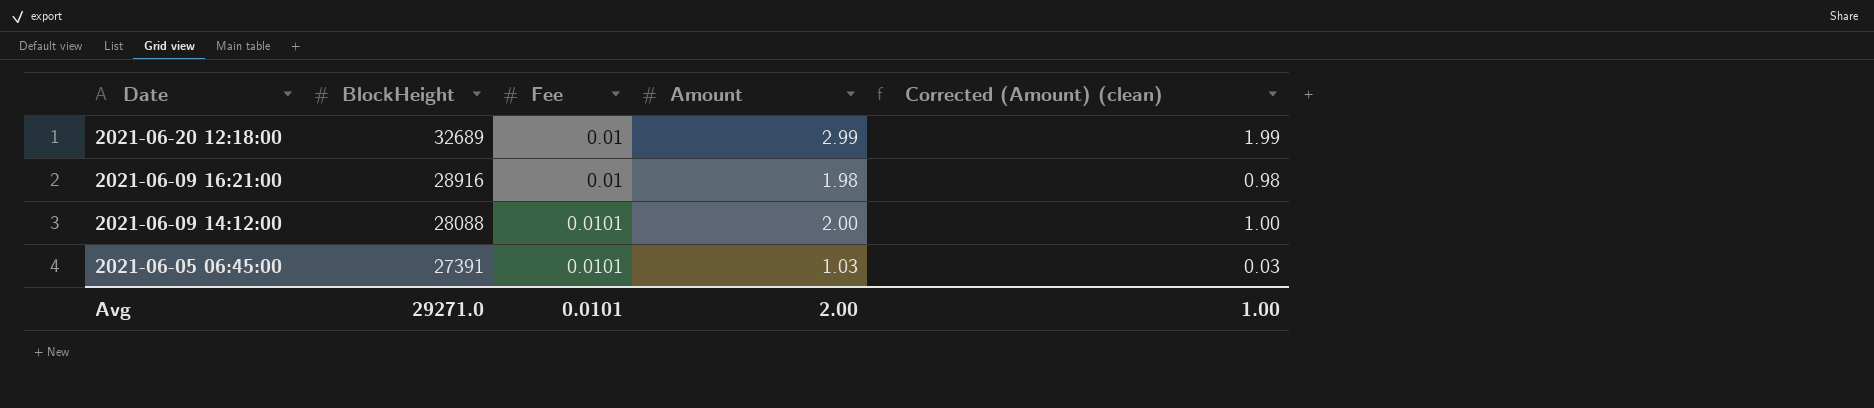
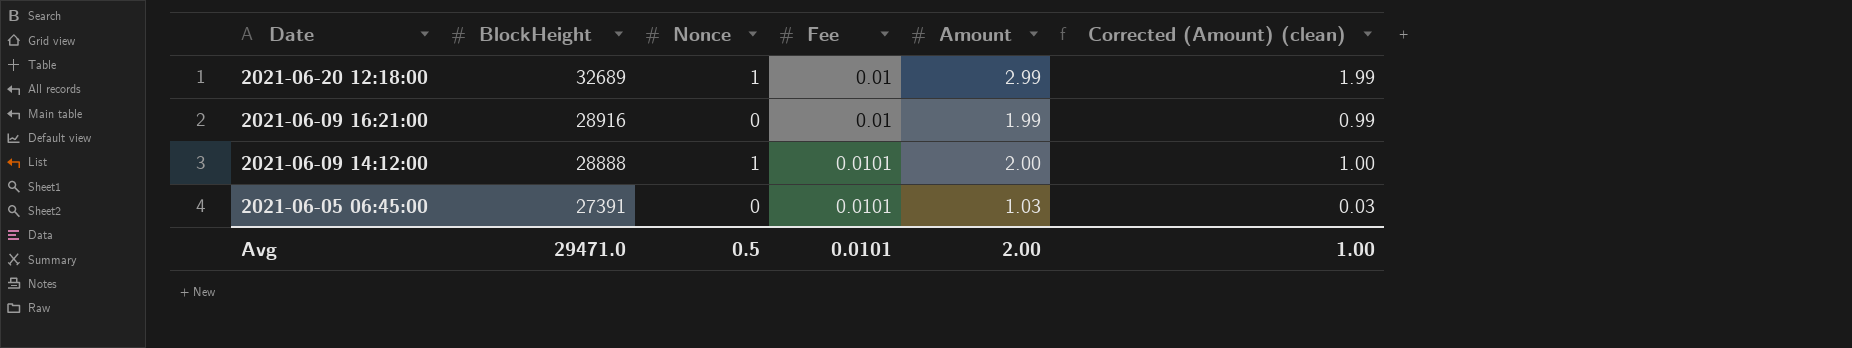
column Nonce | position: none -> 3
2021-06-09 16:21:00 | Amount: 1.98 -> 1.99
2021-06-09 16:21:00 | Corrected (Amount) (clean): 0.98 -> 0.99
2021-06-09 14:12:00 | BlockHeight: 28088 -> 28888
Avg | BlockHeight: 29271.0 -> 29471.0

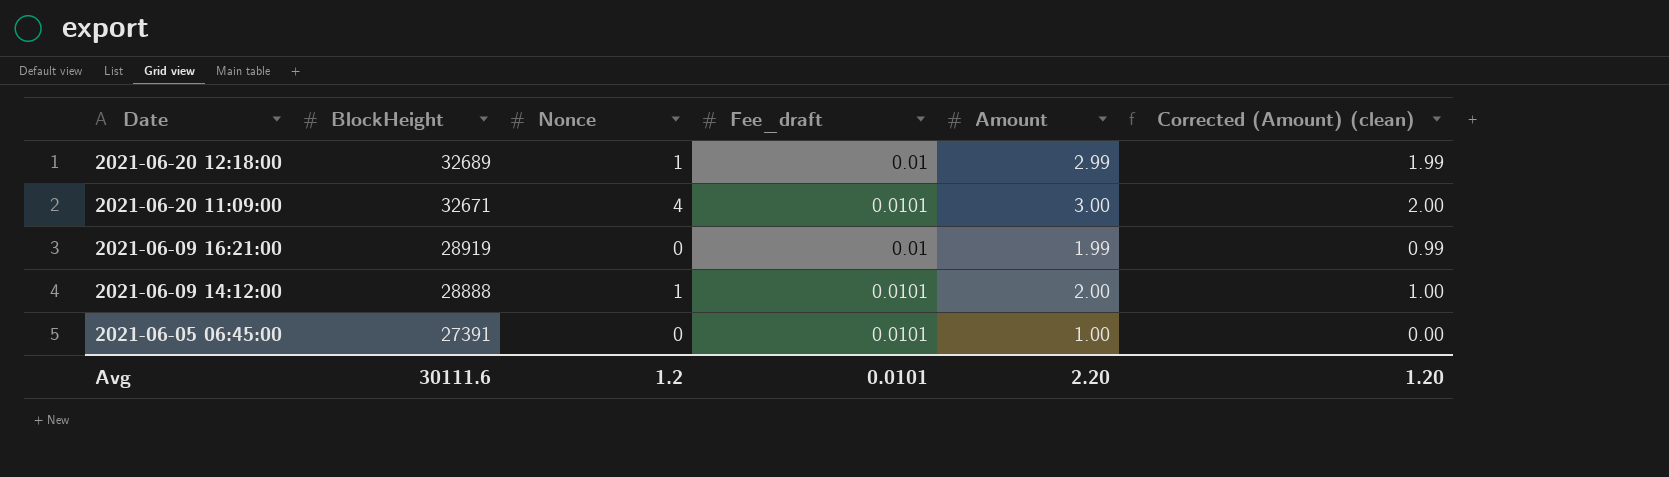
column name: Fee -> Fee_draft
row 2021-06-20 11:09:00: none -> 32671 | 4 | 0.0101 | 3.00 | 2.00
2021-06-09 16:21:00 | BlockHeight: 28916 -> 28919
2021-06-05 06:45:00 | Amount: 1.03 -> 1.00
2021-06-05 06:45:00 | Corrected (Amount) (clean): 0.03 -> 0.00
Avg | BlockHeight: 29471.0 -> 30111.6
Avg | Nonce: 0.5 -> 1.2
Avg | Amount: 2.00 -> 2.20
Avg | Corrected (Amount) (clean): 1.00 -> 1.20

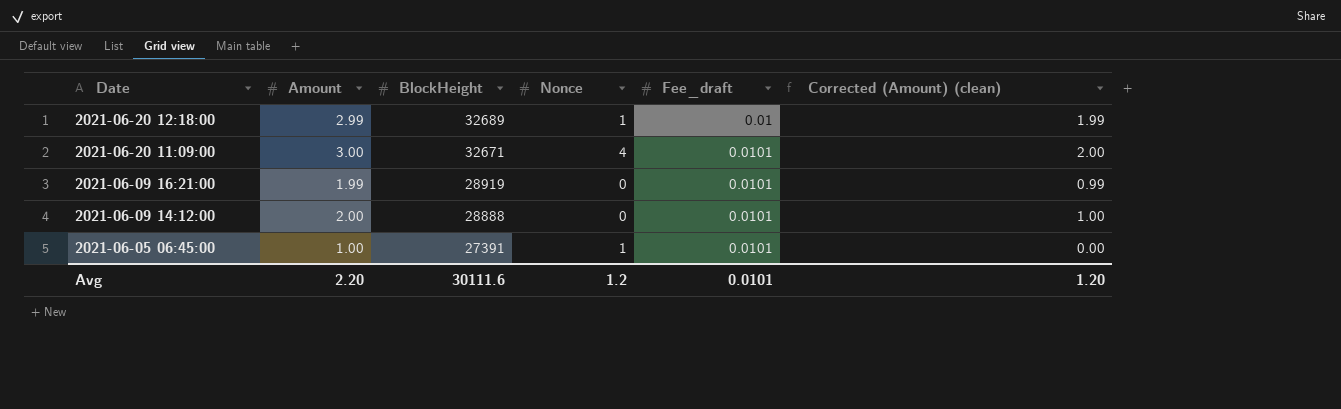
column Amount | position: 5 -> 2
2021-06-09 16:21:00 | Fee_draft: 0.01 -> 0.0101
2021-06-09 14:12:00 | Nonce: 1 -> 0
2021-06-05 06:45:00 | Nonce: 0 -> 1

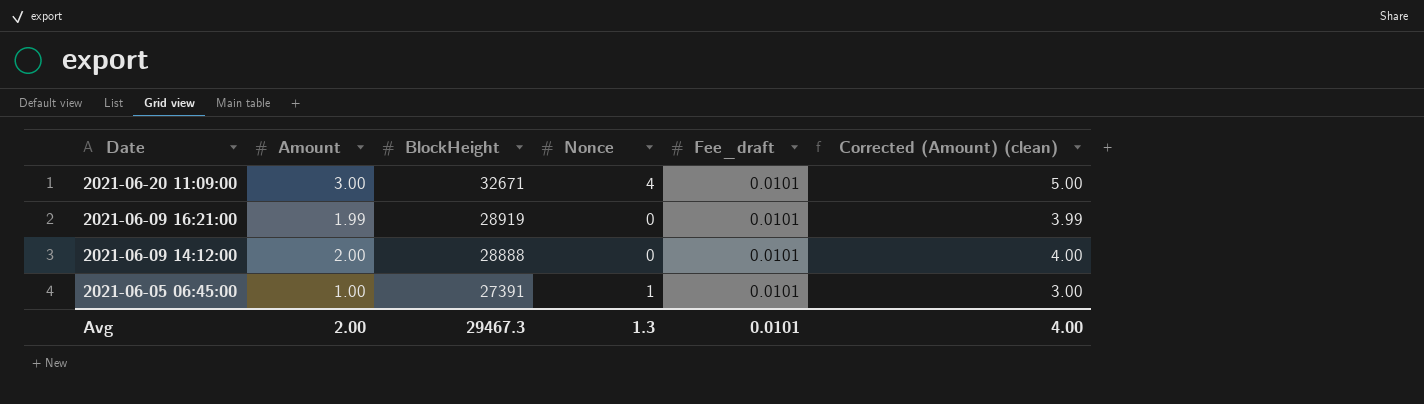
column Corrected (Amount) (clean) | formula: [Amount] - 1 -> [Amount] + 2
row 2021-06-20 12:18:00: 2.99 | 32689 | 1 | 0.01 | 1.99 -> none
Avg | Amount: 2.20 -> 2.00
Avg | BlockHeight: 30111.6 -> 29467.3
Avg | Nonce: 1.2 -> 1.3
Avg | Corrected (Amount) (clean): 1.20 -> 4.00

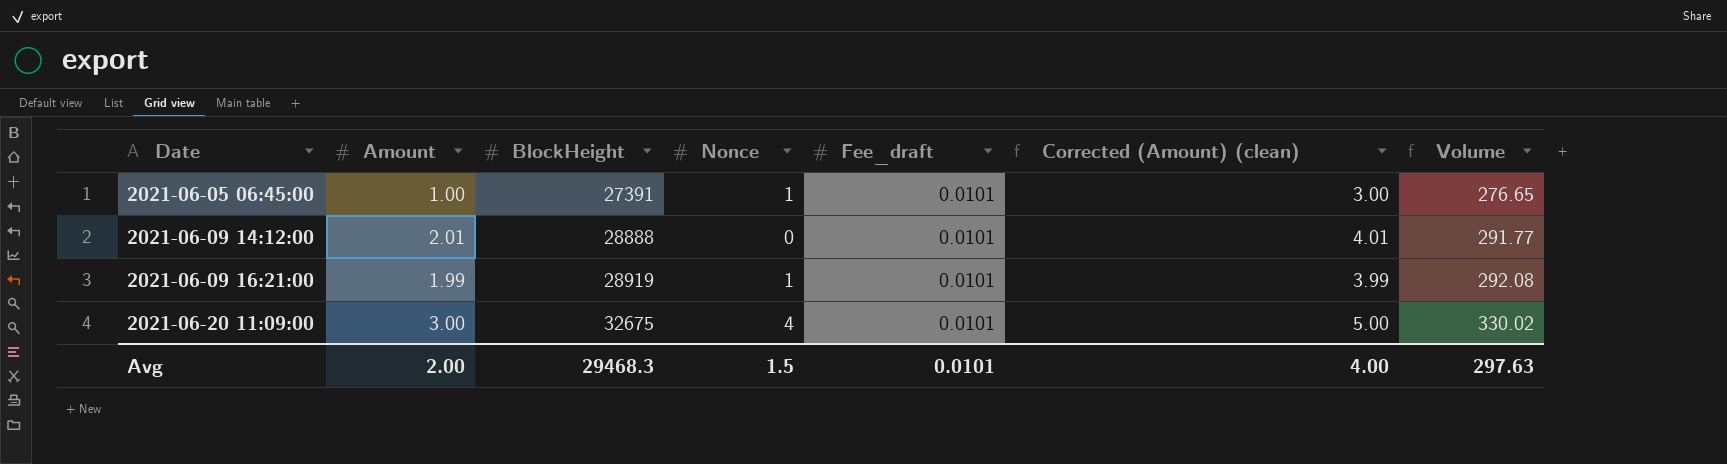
row order: Date descending -> Date ascending
column Volume | formula: none -> [BlockHeight] * [Fee_draft]
2021-06-09 14:12:00 | Amount: 2.00 -> 2.01
2021-06-09 14:12:00 | Corrected (Amount) (clean): 4.00 -> 4.01
2021-06-09 16:21:00 | Nonce: 0 -> 1
2021-06-20 11:09:00 | BlockHeight: 32671 -> 32675
Avg | BlockHeight: 29467.3 -> 29468.3
Avg | Nonce: 1.3 -> 1.5

